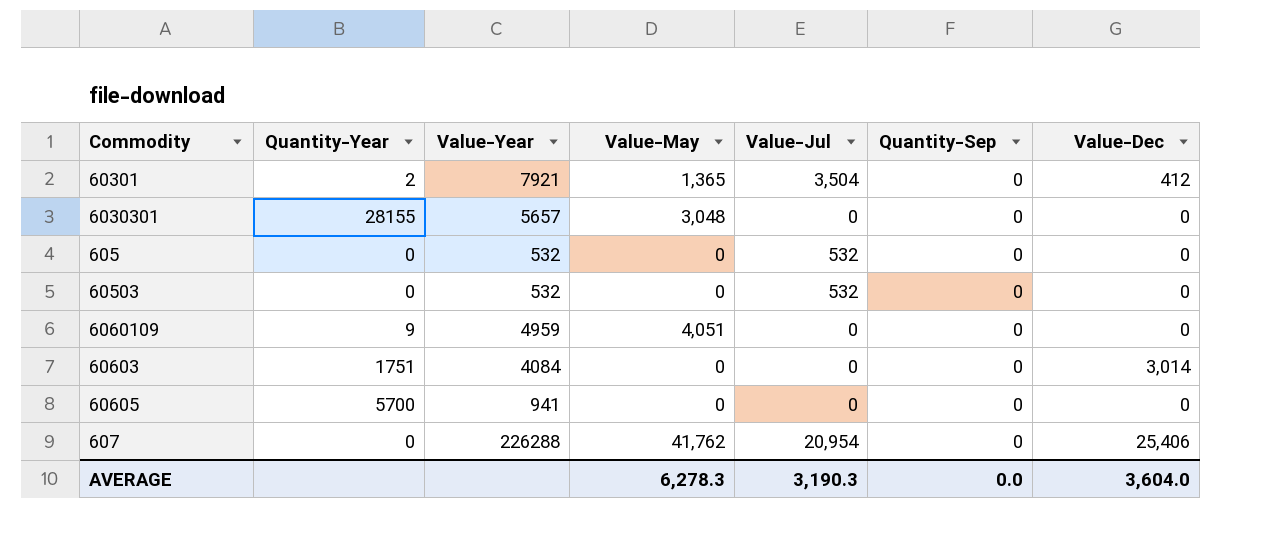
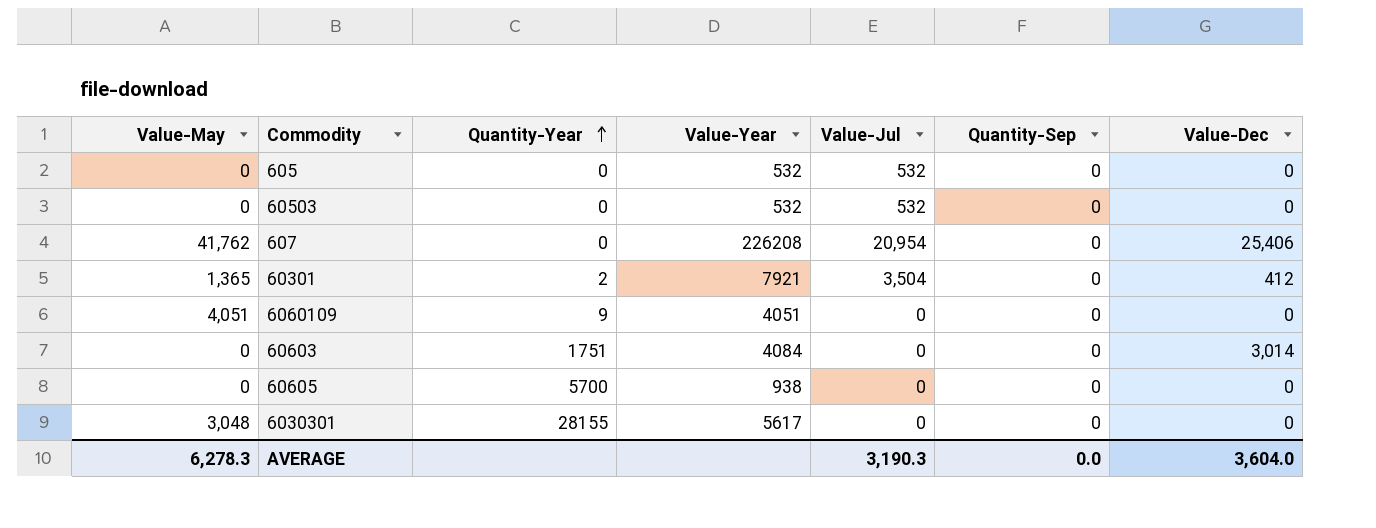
row order: none -> Quantity-Year ascending
column Value-May | position: 4 -> 1
607 | Value-Year: 226288 -> 226208
6060109 | Value-Year: 4959 -> 4051
60605 | Value-Year: 941 -> 938
6030301 | Value-Year: 5657 -> 5617

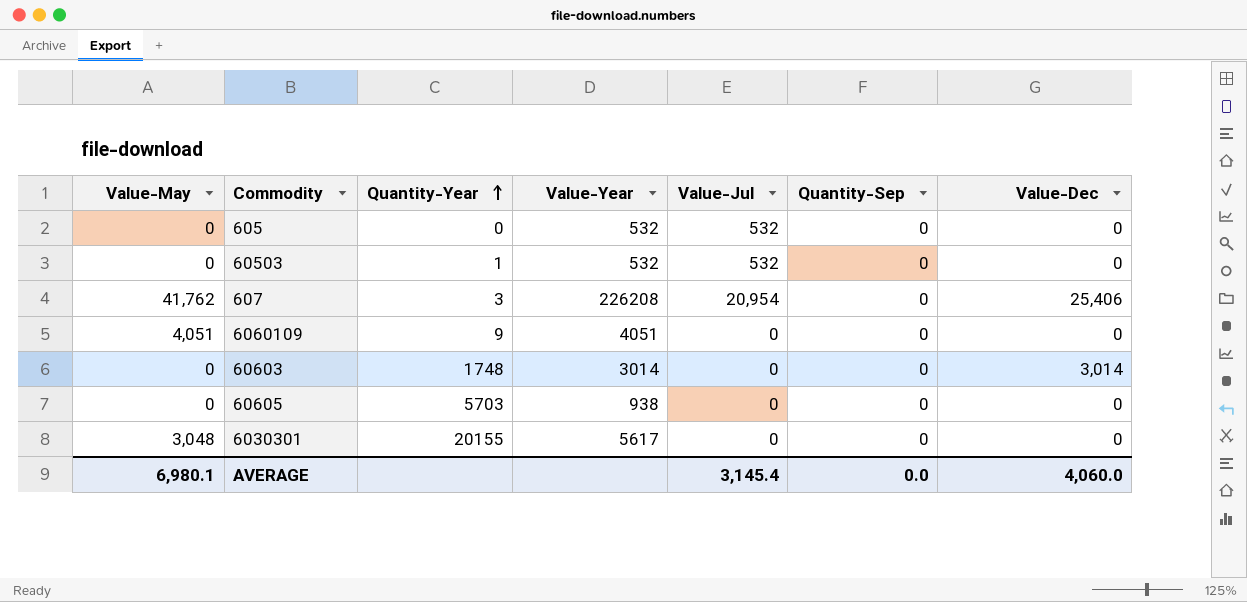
row 60301: 1,365 | 2 | 7921 | 3,504 | 0 | 412 -> none
60503 | Quantity-Year: 0 -> 1
607 | Quantity-Year: 0 -> 3
60603 | Quantity-Year: 1751 -> 1748
60603 | Value-Year: 4084 -> 3014
60605 | Quantity-Year: 5700 -> 5703
6030301 | Quantity-Year: 28155 -> 20155
AVERAGE | Value-May: 6,278.3 -> 6,980.1
AVERAGE | Value-Jul: 3,190.3 -> 3,145.4
AVERAGE | Value-Dec: 3,604.0 -> 4,060.0

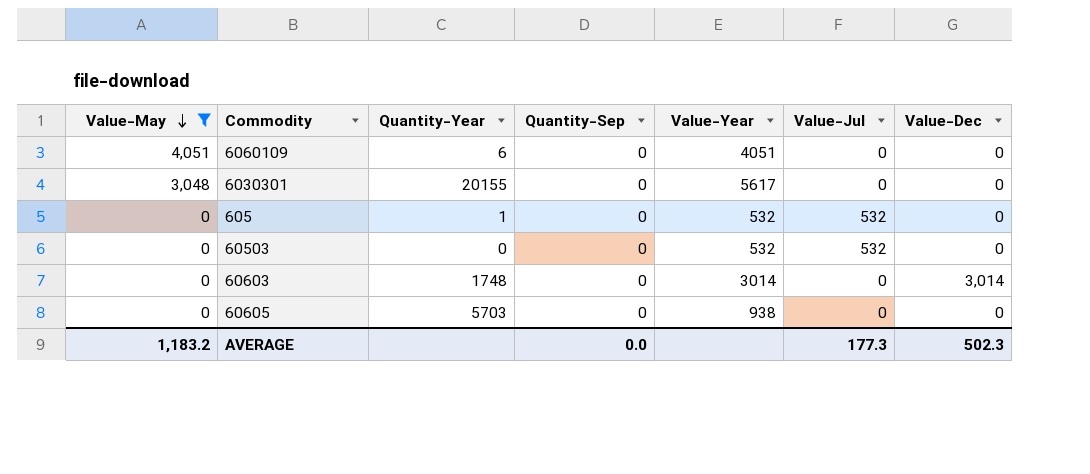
filter: none -> Value-May != 41,762
row order: Quantity-Year ascending -> Value-May descending
column Quantity-Sep | position: 6 -> 4
6060109 | Quantity-Year: 9 -> 6
605 | Quantity-Year: 0 -> 1
60503 | Quantity-Year: 1 -> 0
AVERAGE | Value-May: 6,980.1 -> 1,183.2
AVERAGE | Value-Jul: 3,145.4 -> 177.3
AVERAGE | Value-Dec: 4,060.0 -> 502.3

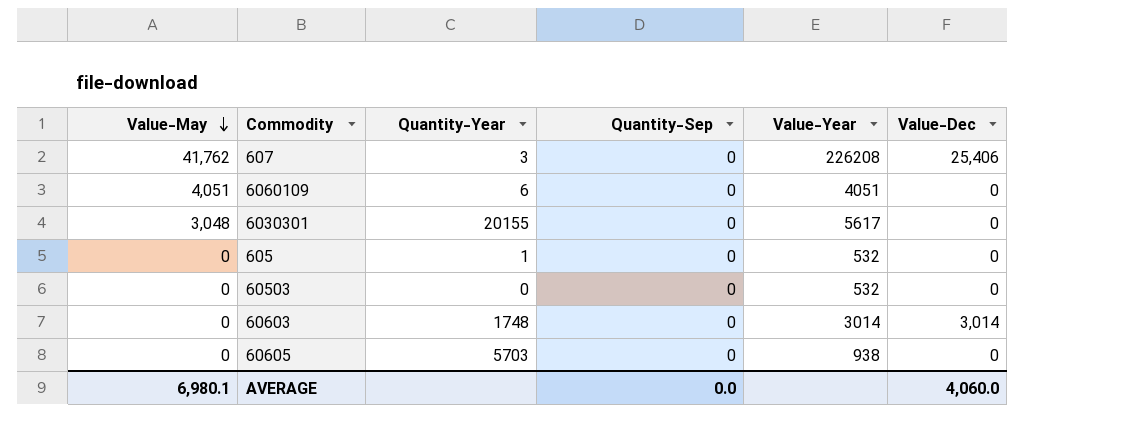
filter: Value-May != 41,762 -> none
column Value-Jul | position: 6 -> none
AVERAGE | Value-May: 1,183.2 -> 6,980.1
AVERAGE | Value-Dec: 502.3 -> 4,060.0

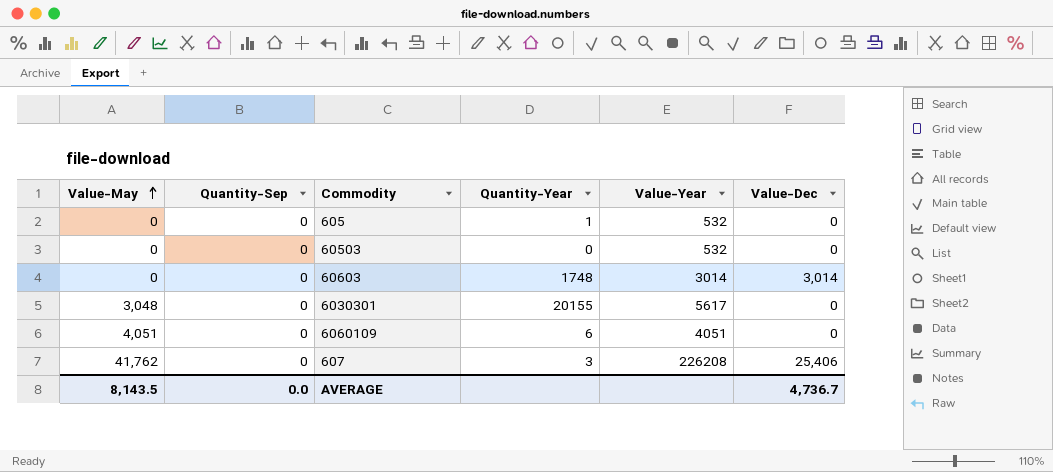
row order: Value-May descending -> Value-May ascending
column Quantity-Sep | position: 4 -> 2
row 60605: 0 | 5703 | 0 | 938 | 0 -> none
AVERAGE | Value-May: 6,980.1 -> 8,143.5
AVERAGE | Value-Dec: 4,060.0 -> 4,736.7

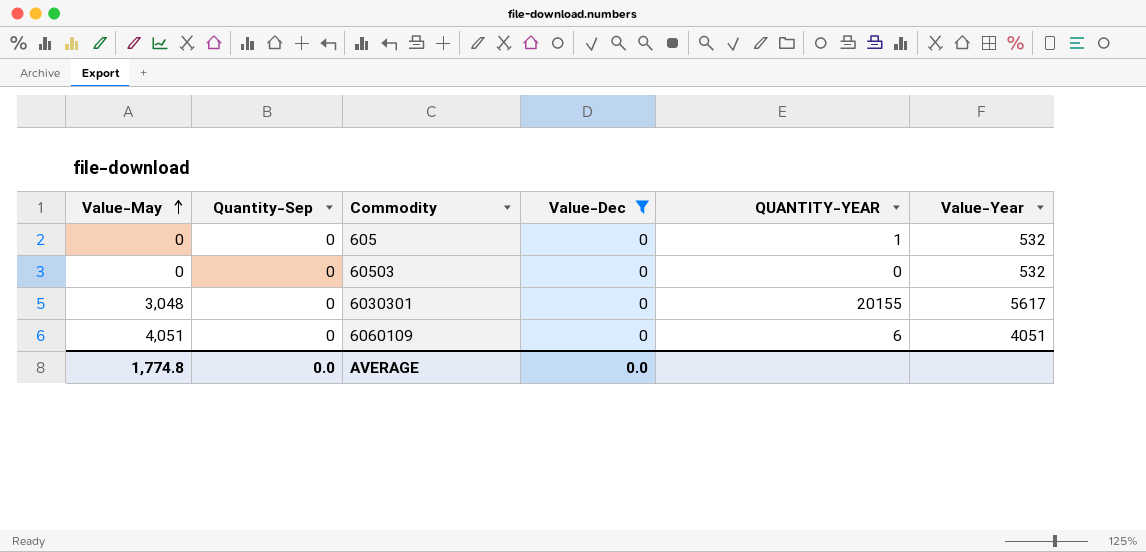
filter: none -> Value-Dec = 0
column Value-Dec | position: 6 -> 4
column name: Quantity-Year -> QUANTITY-YEAR
AVERAGE | Value-May: 8,143.5 -> 1,774.8
AVERAGE | Value-Dec: 4,736.7 -> 0.0

